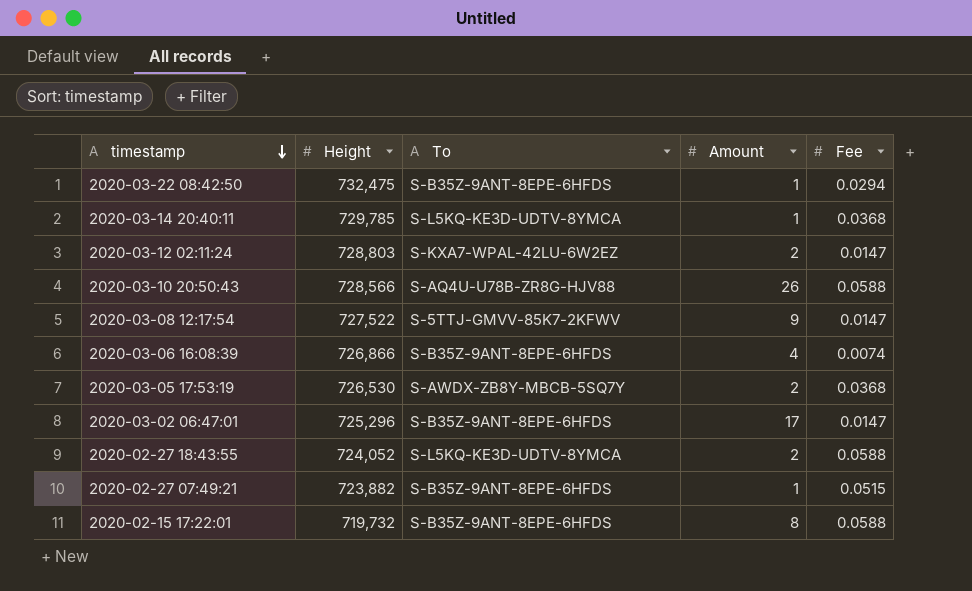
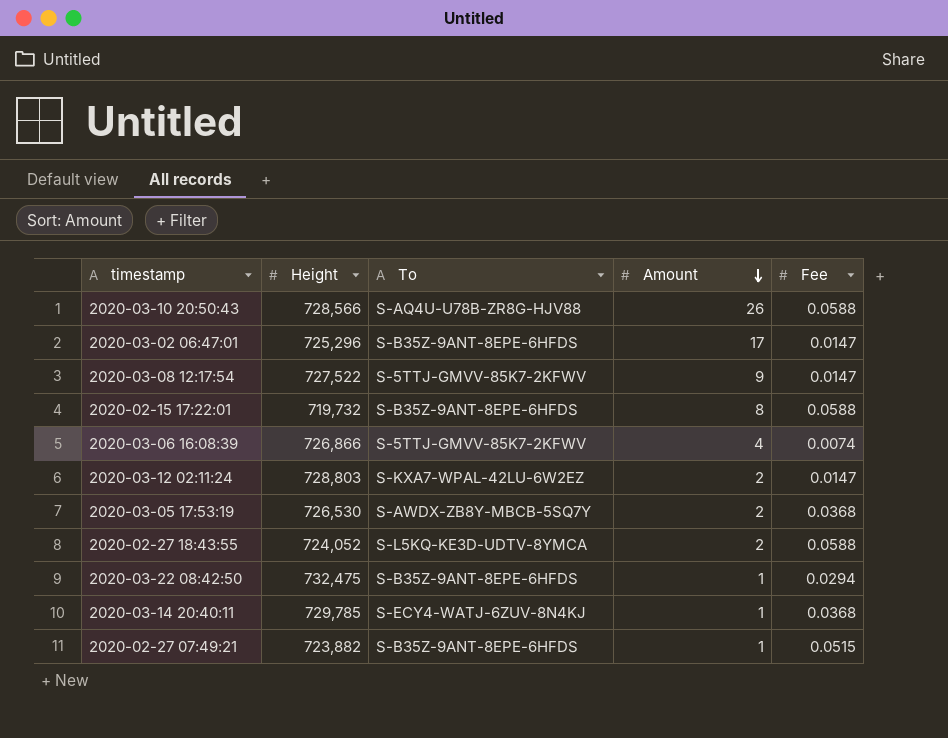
row order: timestamp descending -> Amount descending
2020-03-06 16:08:39 | To: S-B35Z-9ANT-8EPE-6HFDS -> S-5TTJ-GMVV-85K7-2KFWV
2020-03-14 20:40:11 | To: S-L5KQ-KE3D-UDTV-8YMCA -> S-ECY4-WATJ-6ZUV-8N4KJ

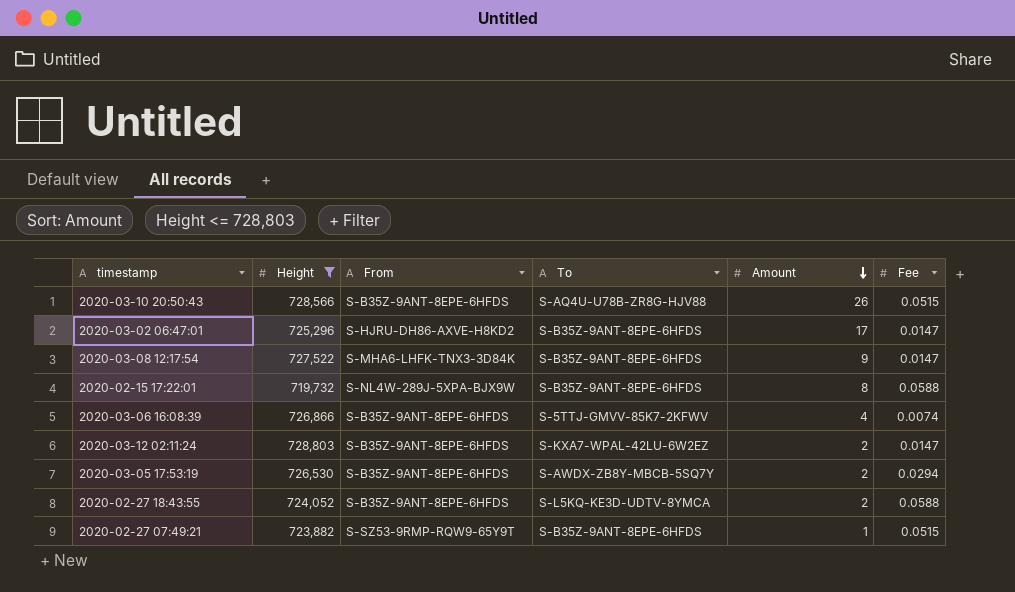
filter: none -> Height <= 728,803
column From | position: none -> 3
2020-03-10 20:50:43 | Fee: 0.0588 -> 0.0515
2020-03-08 12:17:54 | To: S-5TTJ-GMVV-85K7-2KFWV -> S-B35Z-9ANT-8EPE-6HFDS
2020-03-05 17:53:19 | Fee: 0.0368 -> 0.0294

